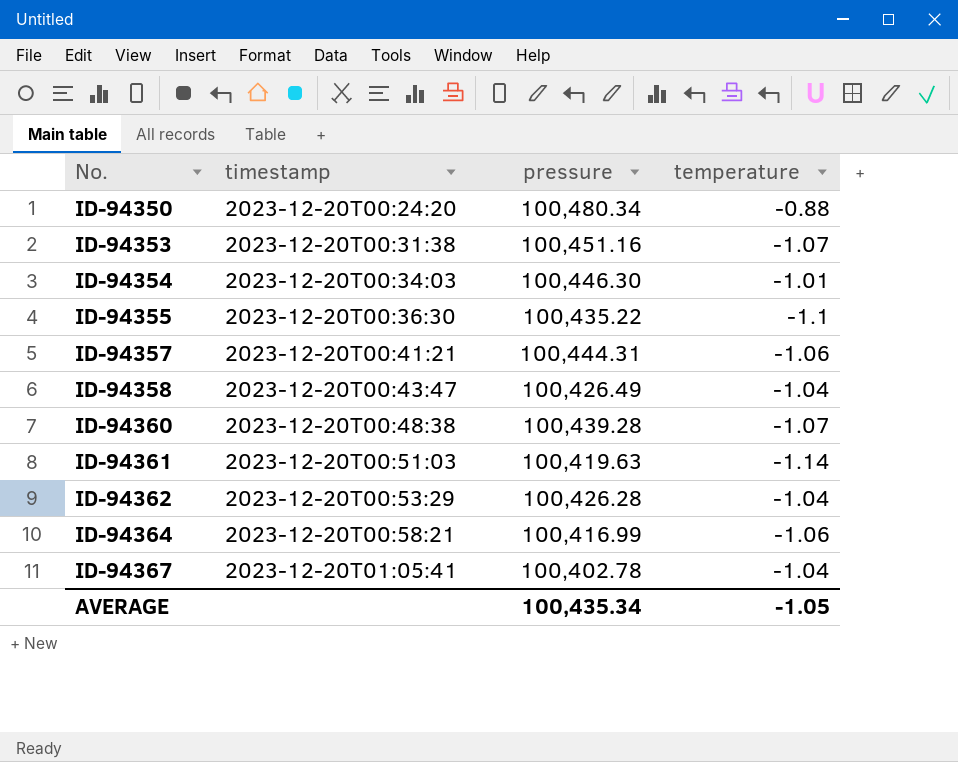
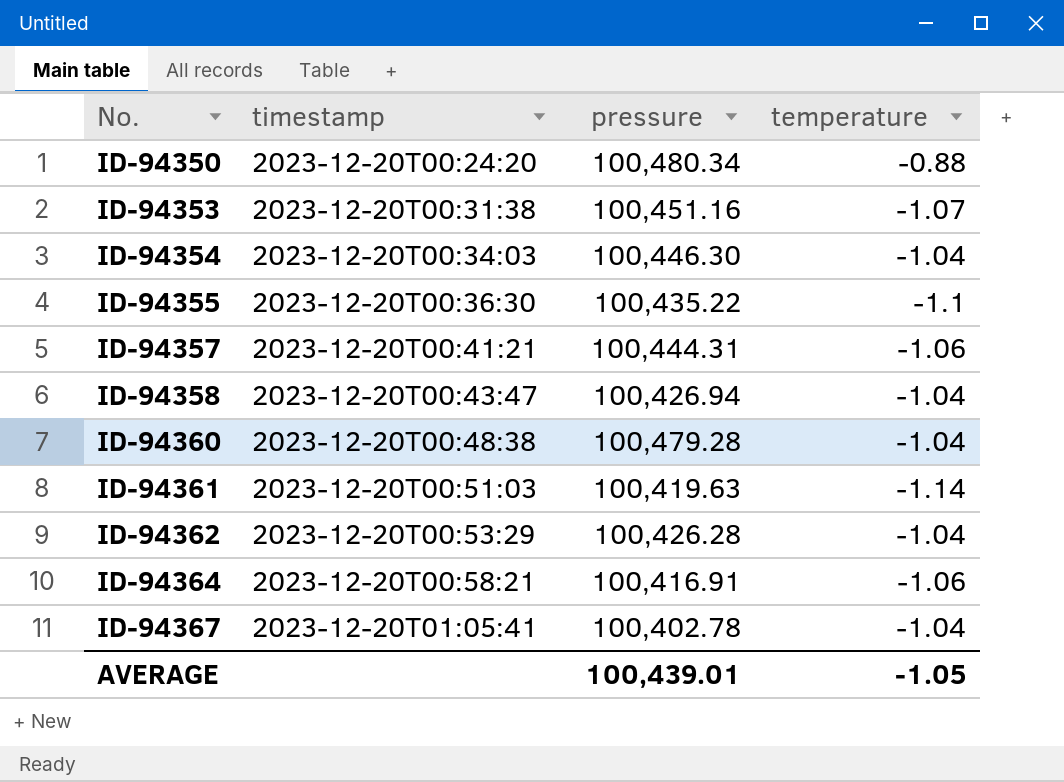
ID-94354 | temperature: -1.01 -> -1.04
ID-94358 | pressure: 100,426.49 -> 100,426.94
ID-94360 | pressure: 100,439.28 -> 100,479.28
ID-94360 | temperature: -1.07 -> -1.04
ID-94364 | pressure: 100,416.99 -> 100,416.91
AVERAGE | pressure: 100,435.34 -> 100,439.01

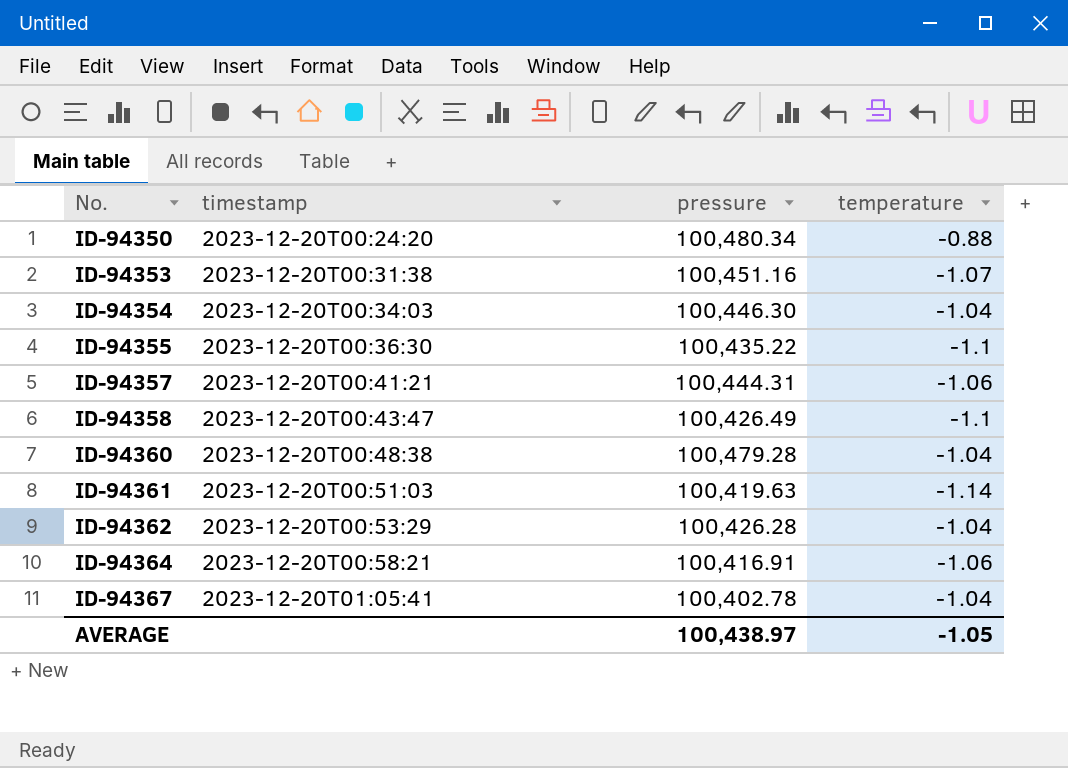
ID-94358 | pressure: 100,426.94 -> 100,426.49
ID-94358 | temperature: -1.04 -> -1.1
AVERAGE | pressure: 100,439.01 -> 100,438.97

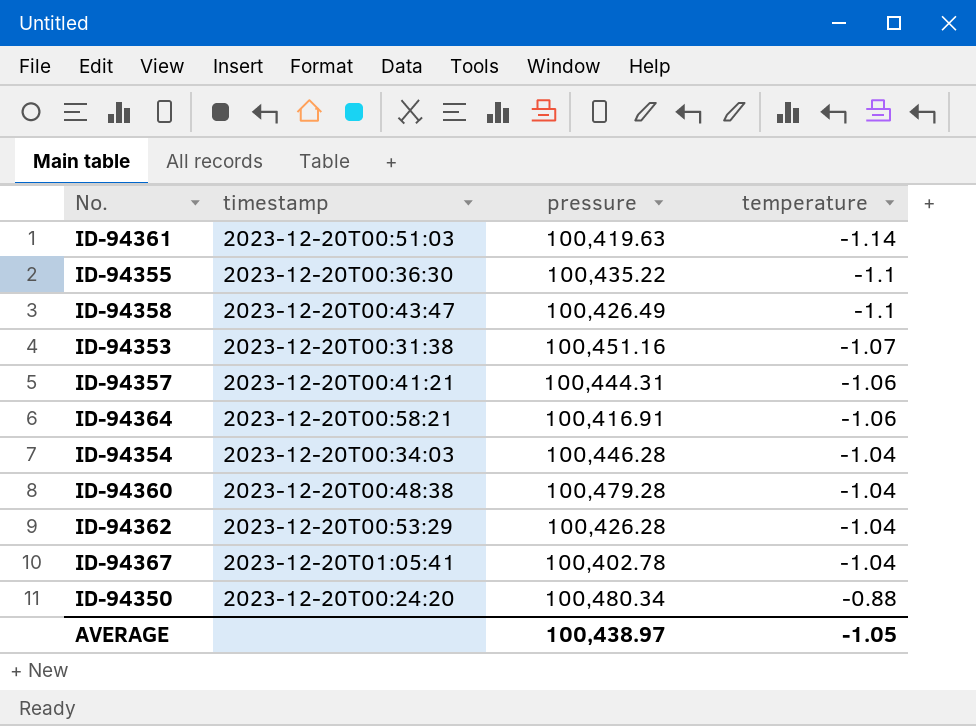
row order: No. ascending -> temperature ascending
ID-94354 | pressure: 100,446.30 -> 100,446.28

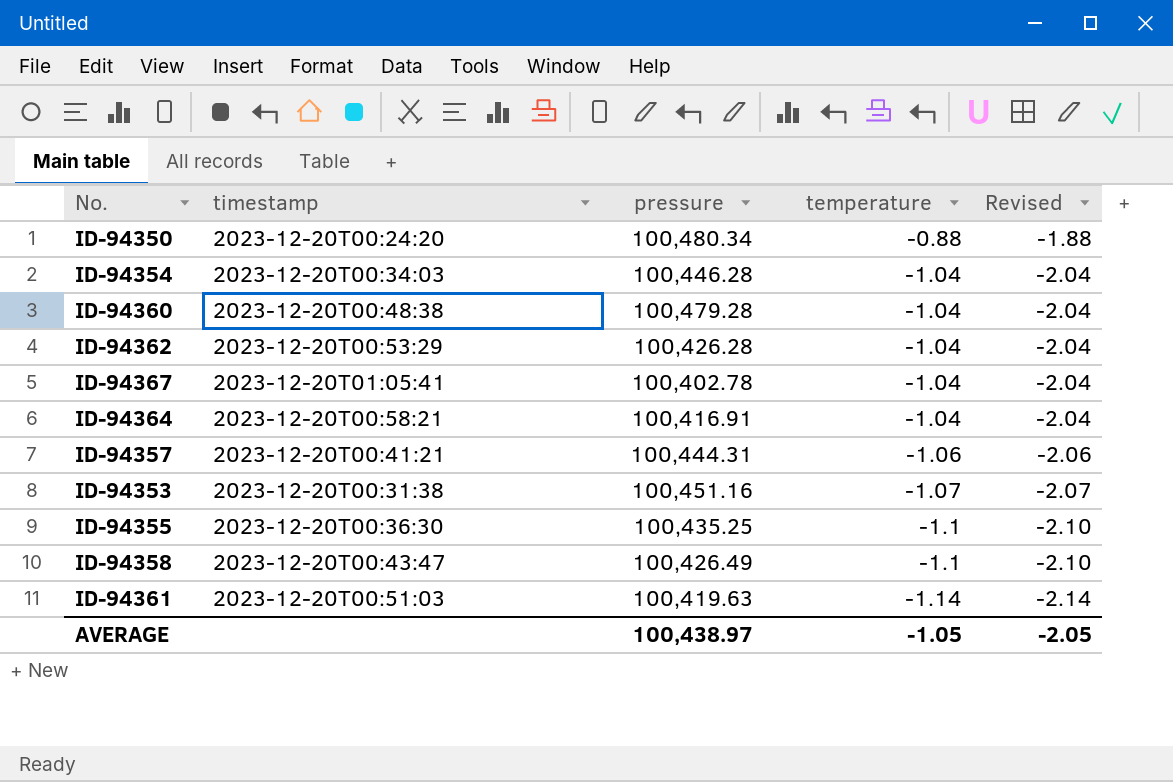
row order: temperature ascending -> temperature descending
column Revised | formula: none -> [temperature] - 1
ID-94364 | temperature: -1.06 -> -1.04
ID-94355 | pressure: 100,435.22 -> 100,435.25

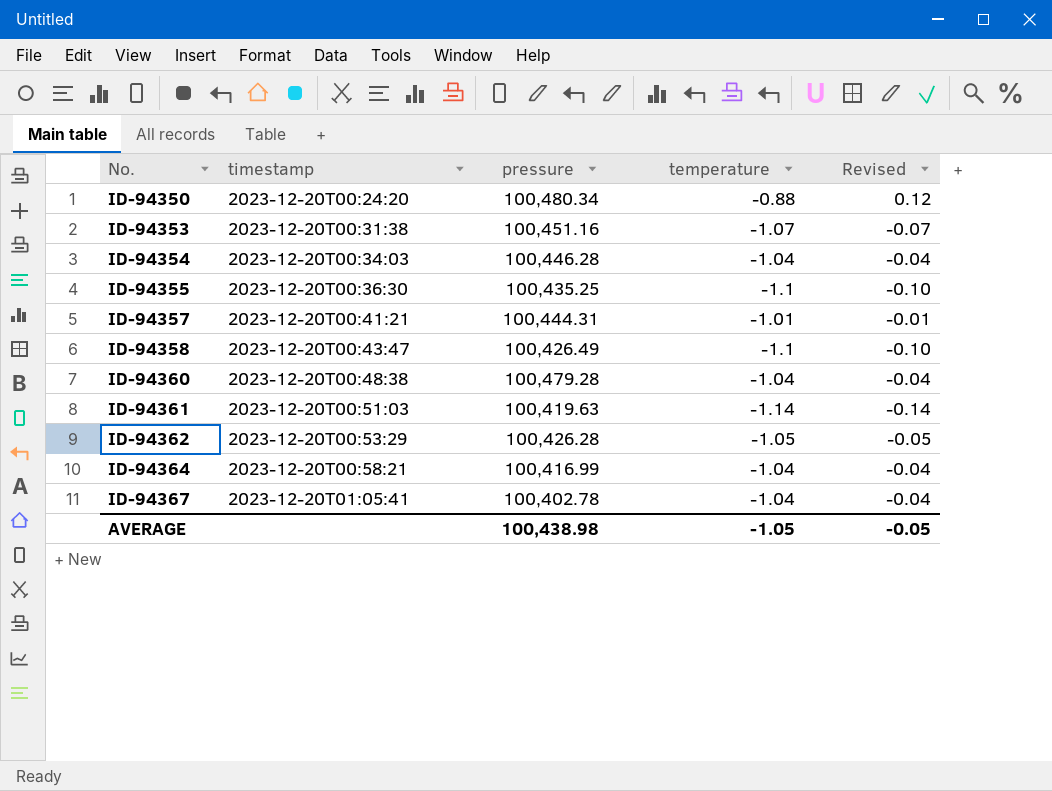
row order: temperature descending -> No. ascending
column Revised | formula: [temperature] - 1 -> [temperature] + 1
ID-94357 | temperature: -1.06 -> -1.01
ID-94362 | temperature: -1.04 -> -1.05
ID-94364 | pressure: 100,416.91 -> 100,416.99
AVERAGE | pressure: 100,438.97 -> 100,438.98
AVERAGE | Revised: -2.05 -> -0.05

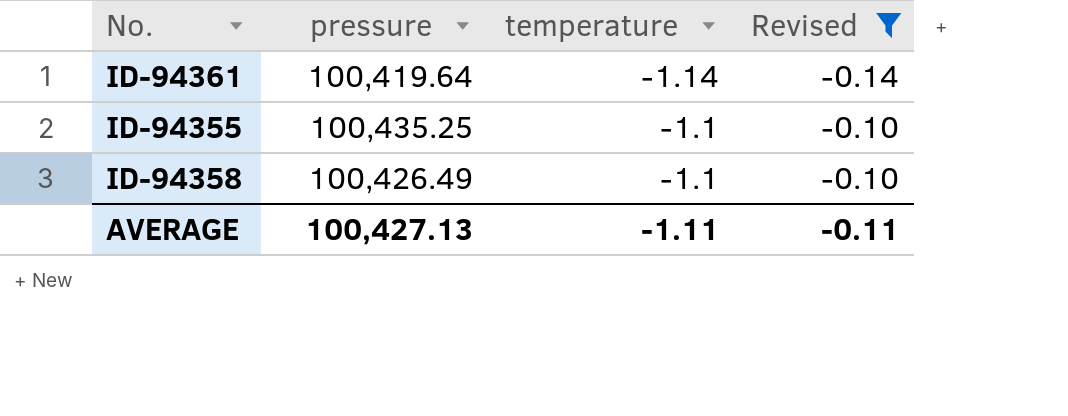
filter: none -> Revised <= -0.10
row order: No. ascending -> temperature ascending
column timestamp | position: 2 -> none
ID-94361 | pressure: 100,419.63 -> 100,419.64
AVERAGE | pressure: 100,438.98 -> 100,427.13
AVERAGE | temperature: -1.05 -> -1.11
AVERAGE | Revised: -0.05 -> -0.11

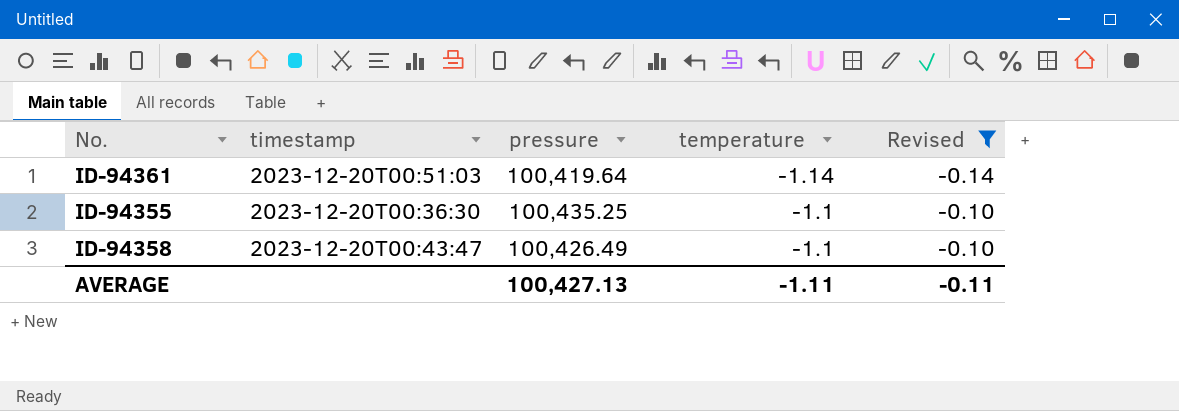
column timestamp | position: none -> 2

